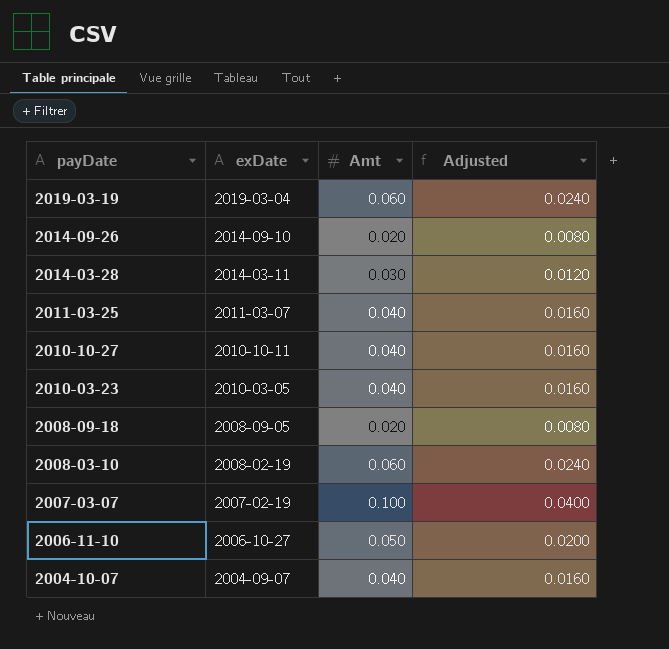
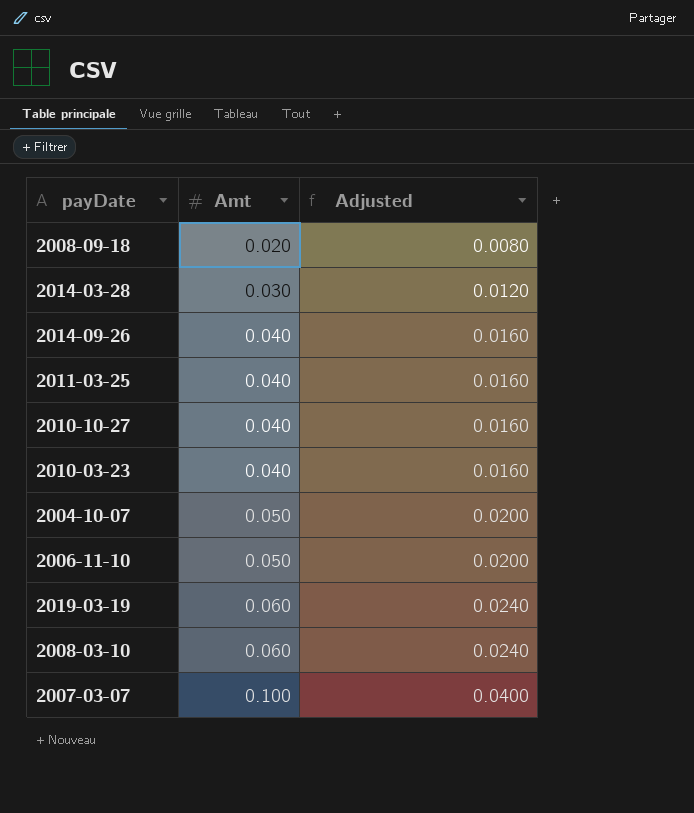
row order: payDate descending -> Amt ascending
column exDate | position: 2 -> none
2014-09-26 | Amt: 0.020 -> 0.040
2014-09-26 | Adjusted: 0.0080 -> 0.0160
2004-10-07 | Amt: 0.040 -> 0.050
2004-10-07 | Adjusted: 0.0160 -> 0.0200

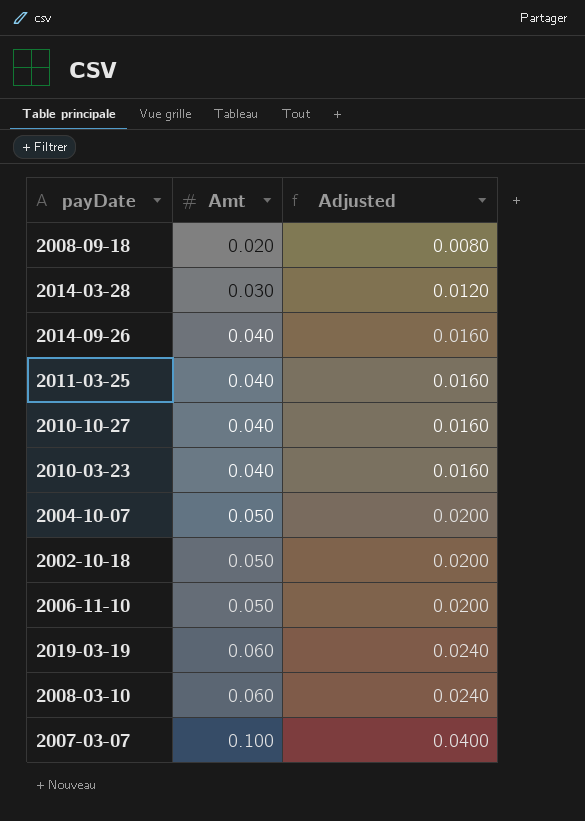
row 2002-10-18: none -> 0.050 | 0.0200

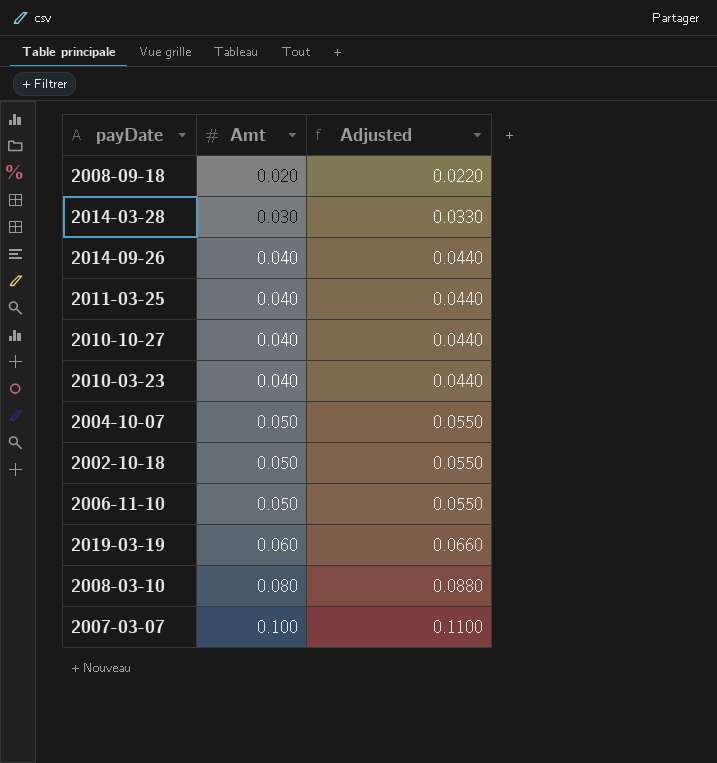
column Adjusted | formula: [Amt] * 0.4 -> [Amt] * 1.1
2008-03-10 | Amt: 0.060 -> 0.080

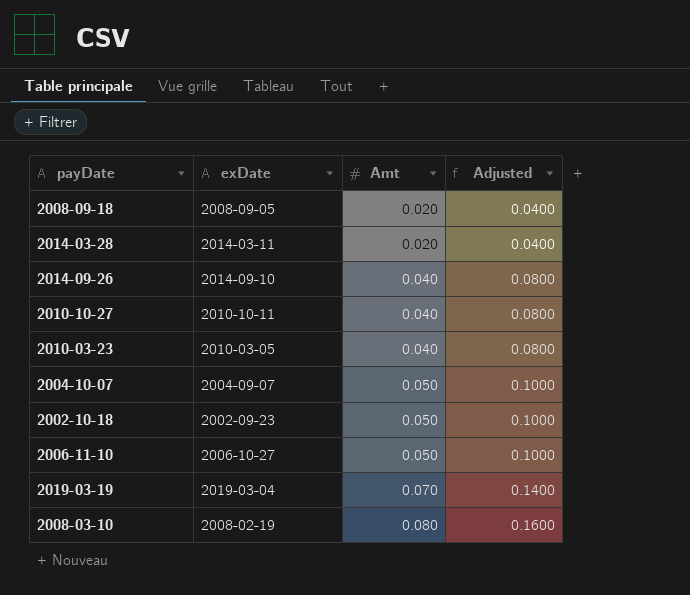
column exDate | position: none -> 2
column Adjusted | formula: [Amt] * 1.1 -> [Amt] * 2
row 2011-03-25: 0.040 | 0.0440 -> none
row 2007-03-07: 0.100 | 0.1100 -> none
2014-03-28 | Amt: 0.030 -> 0.020
2019-03-19 | Amt: 0.060 -> 0.070

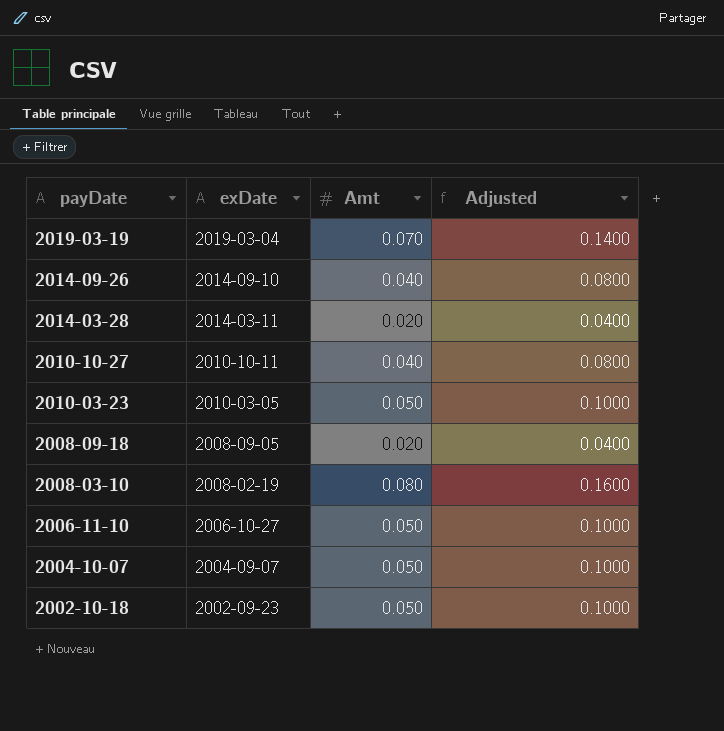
row order: Amt ascending -> payDate descending
2010-03-23 | Amt: 0.040 -> 0.050
2010-03-23 | Adjusted: 0.0800 -> 0.1000

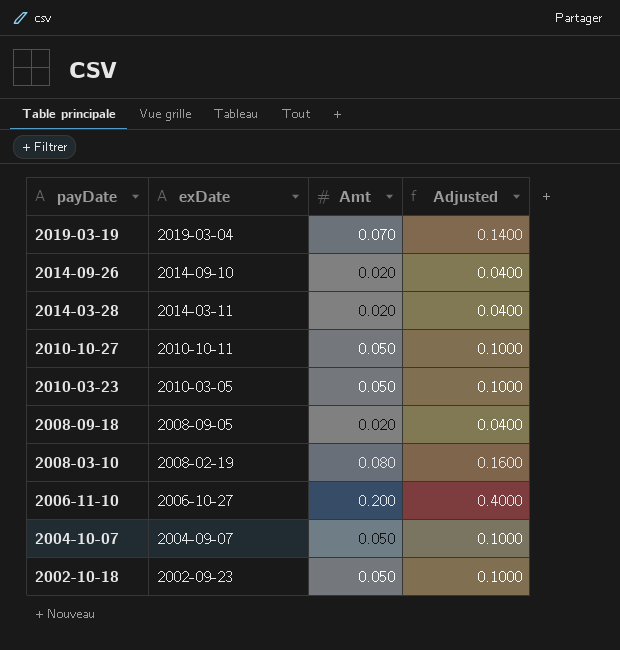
2014-09-26 | Amt: 0.040 -> 0.020
2014-09-26 | Adjusted: 0.0800 -> 0.0400
2010-10-27 | Amt: 0.040 -> 0.050
2010-10-27 | Adjusted: 0.0800 -> 0.1000
2006-11-10 | Amt: 0.050 -> 0.200
2006-11-10 | Adjusted: 0.1000 -> 0.4000

